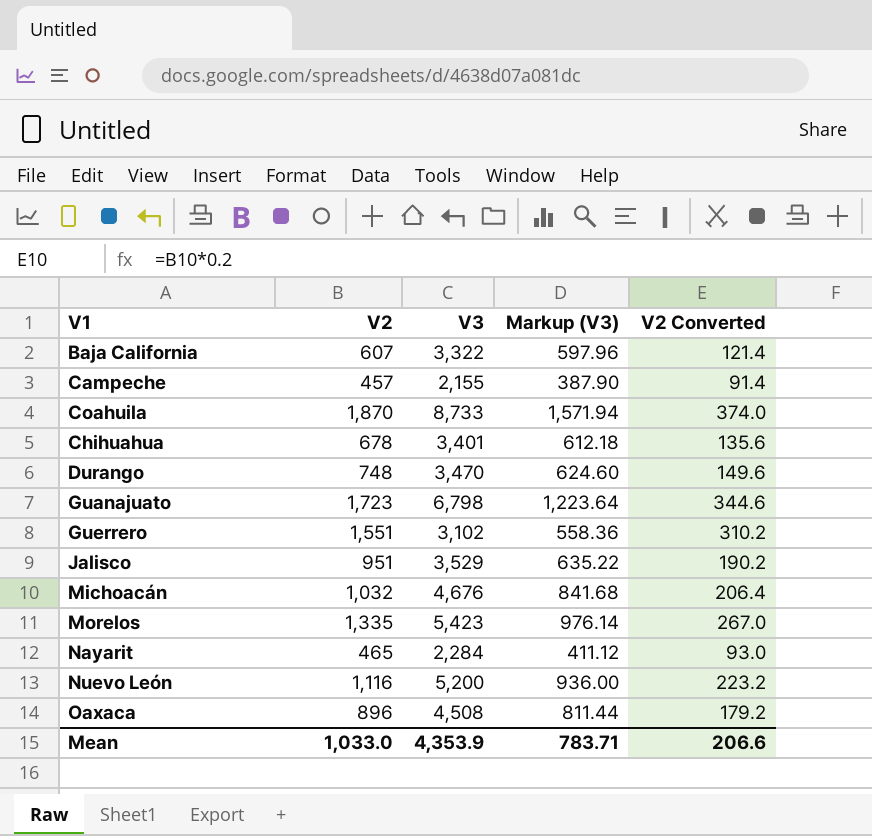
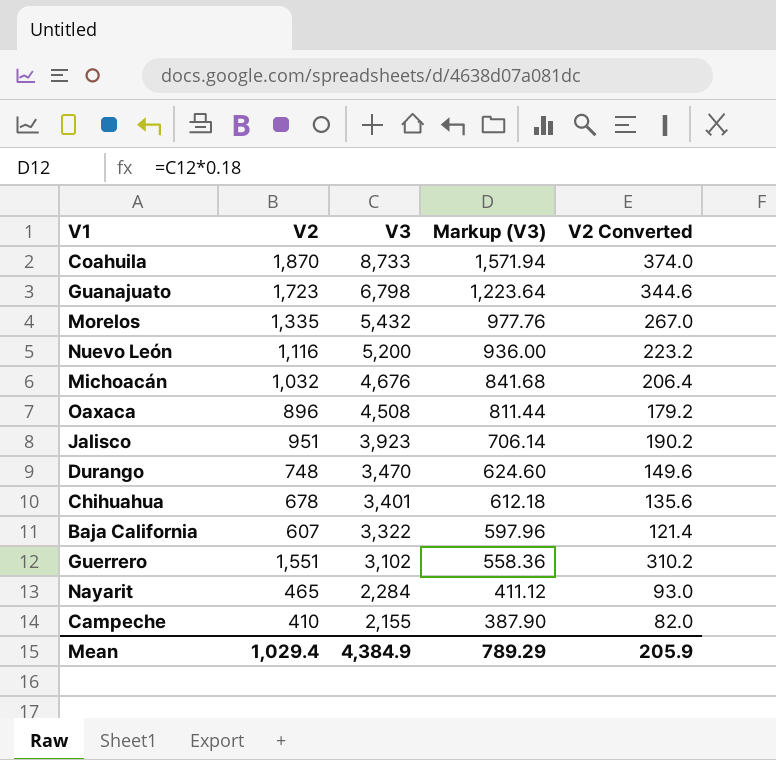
row order: none -> V3 descending
Morelos | V3: 5,423 -> 5,432
Morelos | Markup (V3): 976.14 -> 977.76
Jalisco | V3: 3,529 -> 3,923
Jalisco | Markup (V3): 635.22 -> 706.14
Campeche | V2: 457 -> 410
Campeche | V2 Converted: 91.4 -> 82.0
Mean | V2: 1,033.0 -> 1,029.4
Mean | V3: 4,353.9 -> 4,384.9
Mean | Markup (V3): 783.71 -> 789.29
Mean | V2 Converted: 206.6 -> 205.9

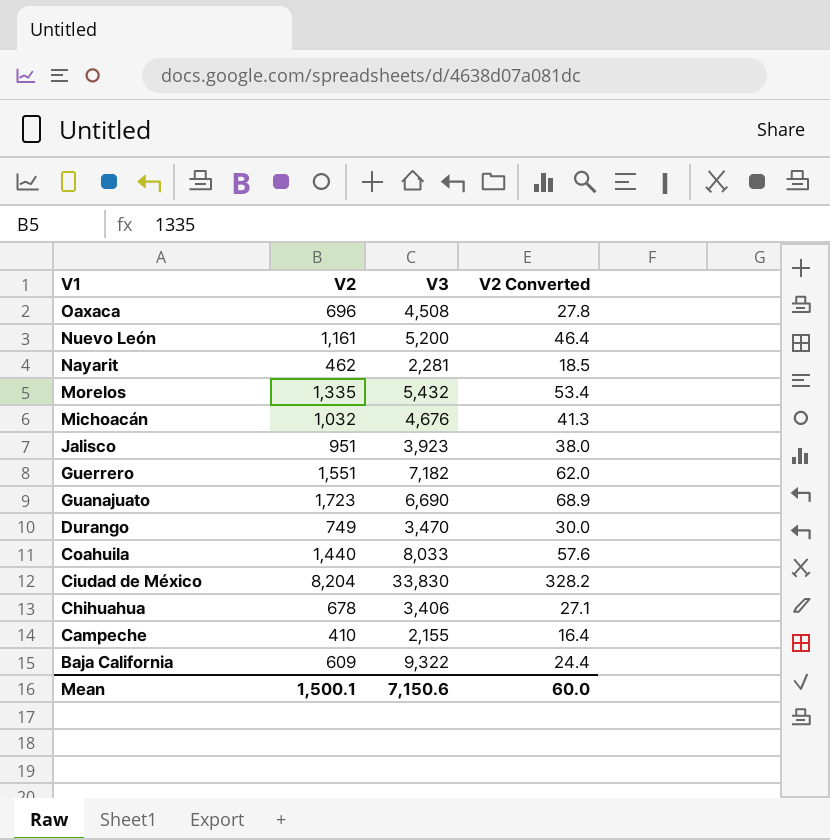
row order: V3 descending -> V1 descending
column Markup (V3) | formula: [V3] * 0.18 -> none
column V2 Converted | formula: [V2] * 0.2 -> [V2] * 0.04
Oaxaca | V2: 896 -> 696
Nuevo León | V2: 1,116 -> 1,161
Nayarit | V2: 465 -> 462
Nayarit | V3: 2,284 -> 2,281
Guerrero | V3: 3,102 -> 7,182
Guanajuato | V3: 6,798 -> 6,690
Durango | V2: 748 -> 749
Coahuila | V2: 1,870 -> 1,440
Coahuila | V3: 8,733 -> 8,033
row Ciudad de México: none -> 8,204 | 33,830 | 328.2
Chihuahua | V3: 3,401 -> 3,406
Baja California | V2: 607 -> 609
Baja California | V3: 3,322 -> 9,322
Mean | V2: 1,029.4 -> 1,500.1
Mean | V3: 4,384.9 -> 7,150.6
Mean | V2 Converted: 205.9 -> 60.0

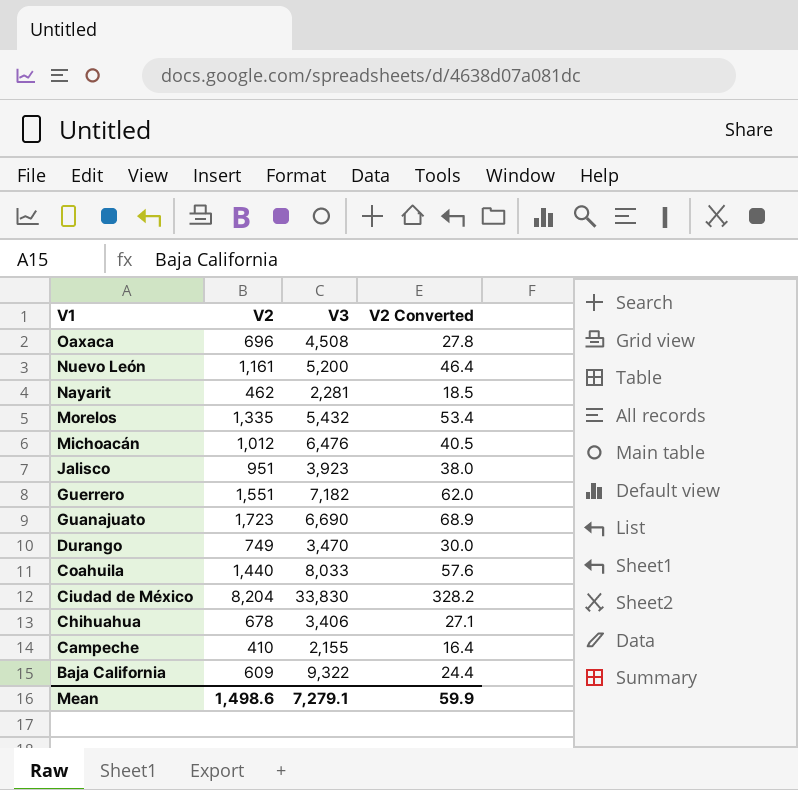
Michoacán | V2: 1,032 -> 1,012
Michoacán | V3: 4,676 -> 6,476
Michoacán | V2 Converted: 41.3 -> 40.5
Mean | V2: 1,500.1 -> 1,498.6
Mean | V3: 7,150.6 -> 7,279.1
Mean | V2 Converted: 60.0 -> 59.9

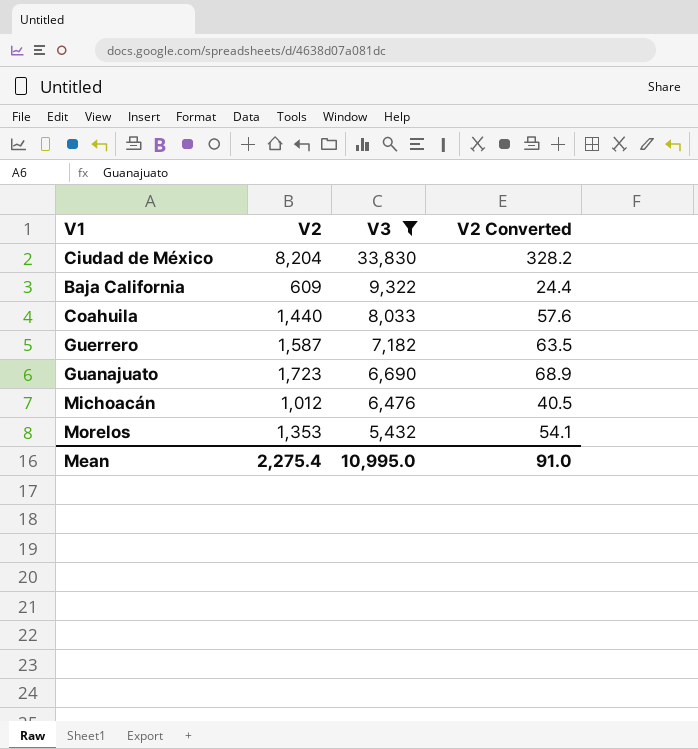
filter: none -> V3 >= 5,432
row order: V1 descending -> V3 descending
Guerrero | V2: 1,551 -> 1,587
Guerrero | V2 Converted: 62.0 -> 63.5
Morelos | V2: 1,335 -> 1,353
Morelos | V2 Converted: 53.4 -> 54.1
Mean | V2: 1,498.6 -> 2,275.4
Mean | V3: 7,279.1 -> 10,995.0
Mean | V2 Converted: 59.9 -> 91.0

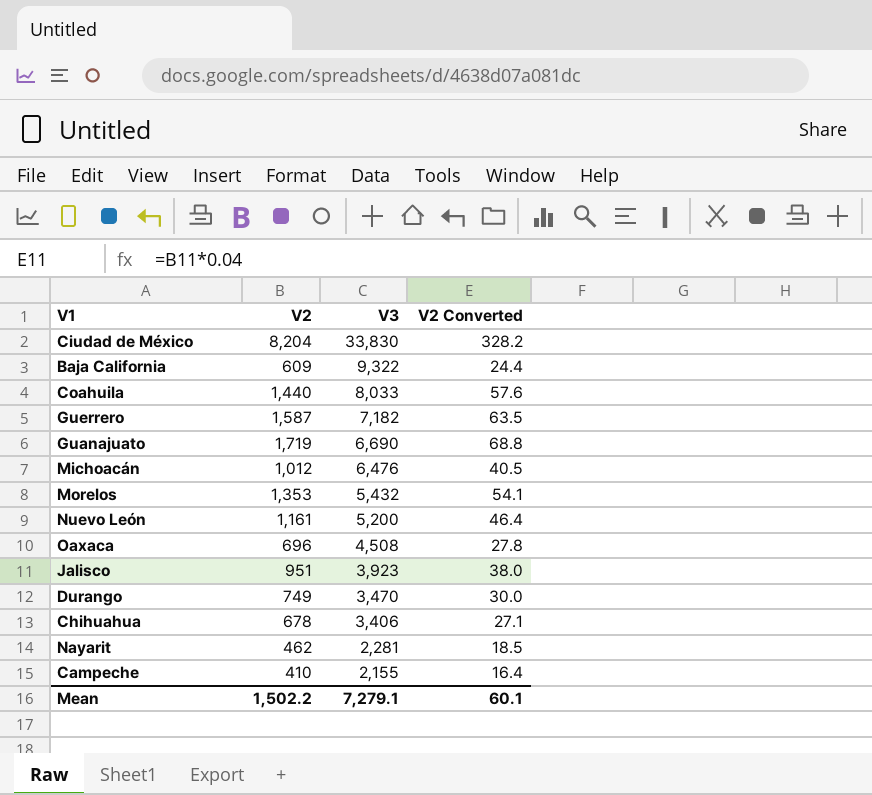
filter: V3 >= 5,432 -> none
Guanajuato | V2: 1,723 -> 1,719
Guanajuato | V2 Converted: 68.9 -> 68.8
Mean | V2: 2,275.4 -> 1,502.2
Mean | V3: 10,995.0 -> 7,279.1
Mean | V2 Converted: 91.0 -> 60.1

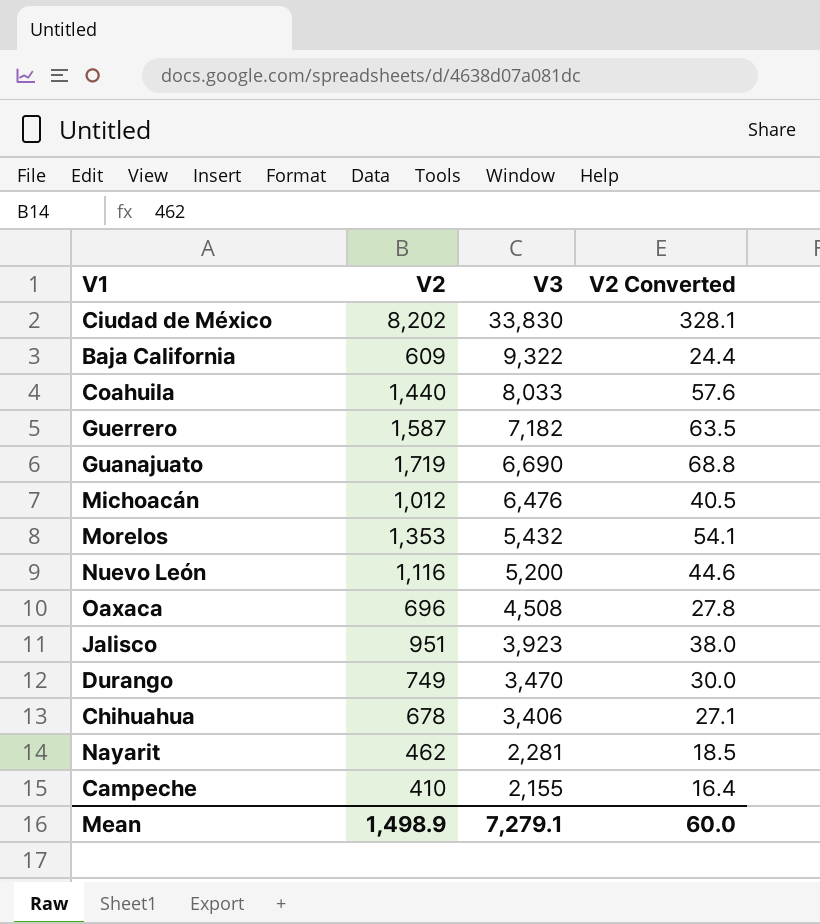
Ciudad de México | V2: 8,204 -> 8,202
Ciudad de México | V2 Converted: 328.2 -> 328.1
Nuevo León | V2: 1,161 -> 1,116
Nuevo León | V2 Converted: 46.4 -> 44.6
Mean | V2: 1,502.2 -> 1,498.9
Mean | V2 Converted: 60.1 -> 60.0

